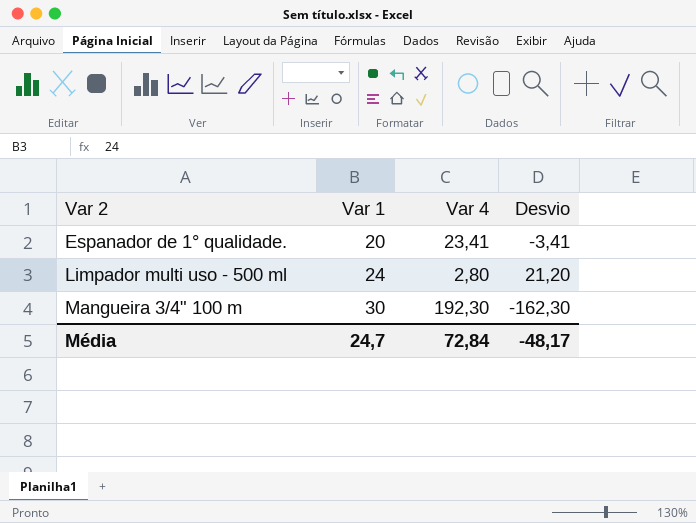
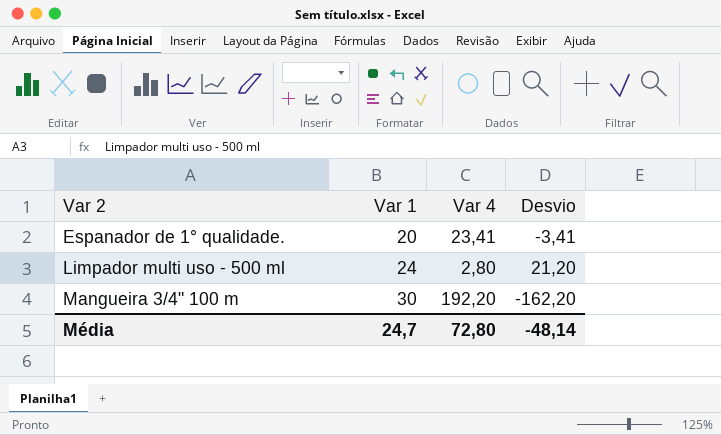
Mangueira 3/4" 100 m | Var 4: 192,30 -> 192,20
Mangueira 3/4" 100 m | Desvio: -162,30 -> -162,20
Média | Var 4: 72,84 -> 72,80
Média | Desvio: -48,17 -> -48,14

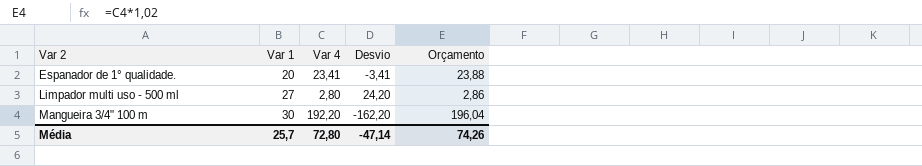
column Orçamento | formula: none -> [Var 4] * 1,02
Limpador multi uso - 500 ml | Var 1: 24 -> 27
Limpador multi uso - 500 ml | Desvio: 21,20 -> 24,20
Média | Var 1: 24,7 -> 25,7
Média | Desvio: -48,14 -> -47,14

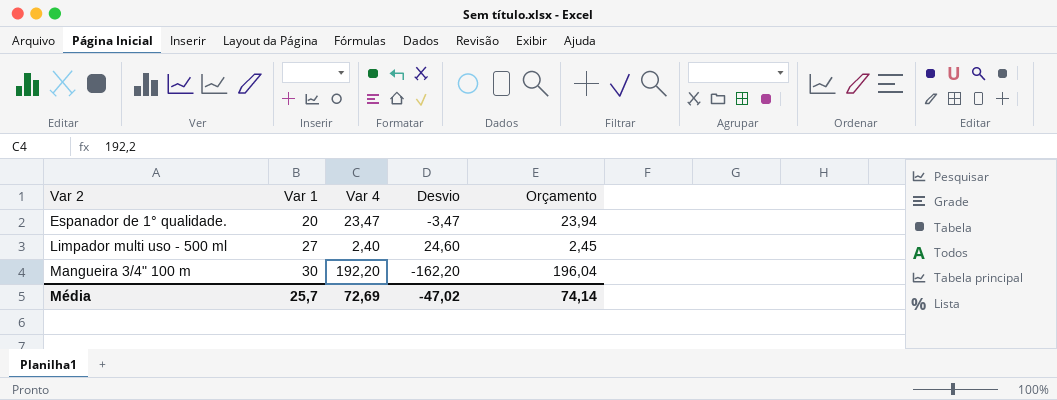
Espanador de 1° qualidade. | Var 4: 23,41 -> 23,47
Espanador de 1° qualidade. | Desvio: -3,41 -> -3,47
Espanador de 1° qualidade. | Orçamento: 23,88 -> 23,94
Limpador multi uso - 500 ml | Var 4: 2,80 -> 2,40
Limpador multi uso - 500 ml | Desvio: 24,20 -> 24,60
Limpador multi uso - 500 ml | Orçamento: 2,86 -> 2,45
Média | Var 4: 72,80 -> 72,69
Média | Desvio: -47,14 -> -47,02
Média | Orçamento: 74,26 -> 74,14

